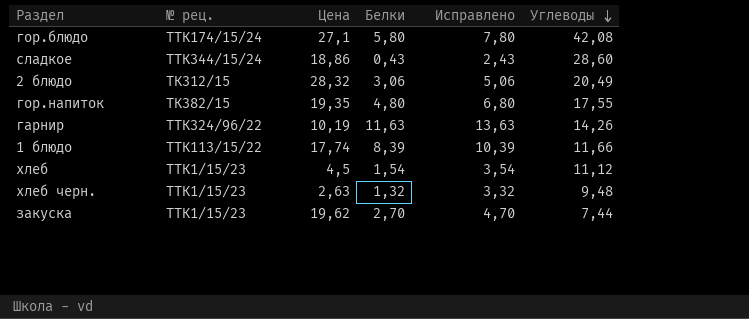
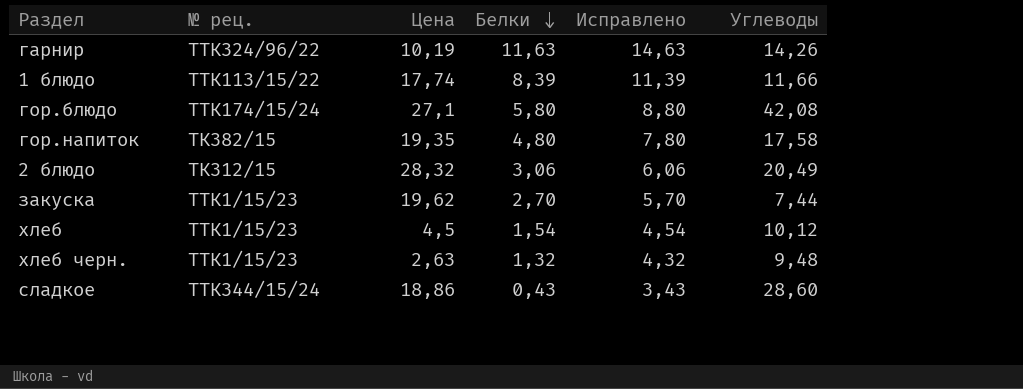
row order: Углеводы descending -> Белки descending
column Исправлено | formula: [Белки] + 2 -> [Белки] + 3
гор.напиток | Углеводы: 17,55 -> 17,58
хлеб | Углеводы: 11,12 -> 10,12

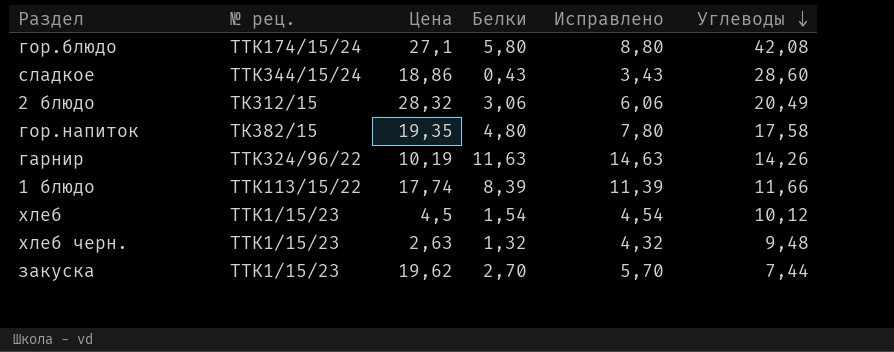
row order: Белки descending -> Углеводы descending

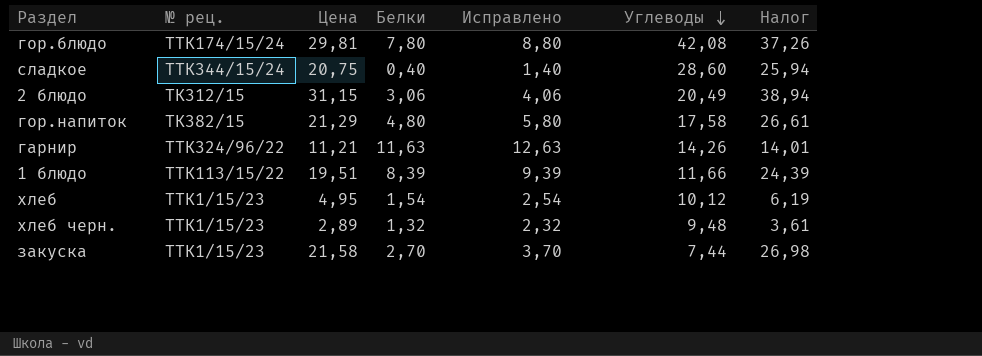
column Исправлено | formula: [Белки] + 3 -> [Белки] + 1
column Налог | formula: none -> [Цена] * 1,25
гор.блюдо | Цена: 27,1 -> 29,81
гор.блюдо | Белки: 5,80 -> 7,80
сладкое | Цена: 18,86 -> 20,75
сладкое | Белки: 0,43 -> 0,40
2 блюдо | Цена: 28,32 -> 31,15
гор.напиток | Цена: 19,35 -> 21,29
гарнир | Цена: 10,19 -> 11,21
1 блюдо | Цена: 17,74 -> 19,51
хлеб | Цена: 4,5 -> 4,95
хлеб черн. | Цена: 2,63 -> 2,89
закуска | Цена: 19,62 -> 21,58

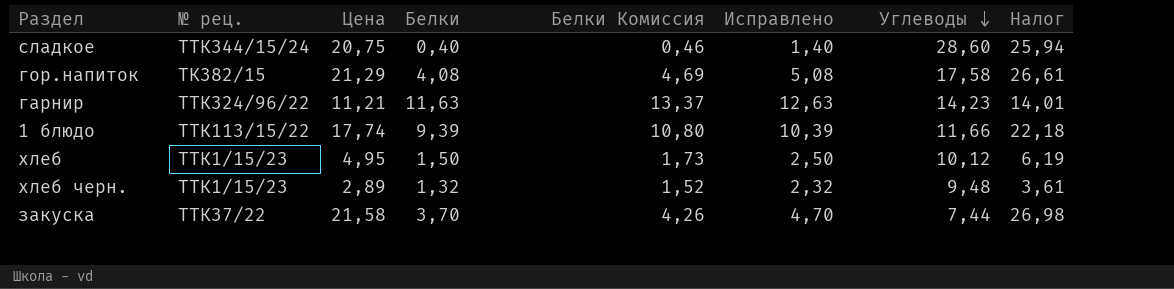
column Белки Комиссия | formula: none -> [Белки] * 1,15
row гор.блюдо: ТТК174/15/24 | 29,81 | 7,80 | 8,80 | 42,08 | 37,26 -> none
row 2 блюдо: ТК312/15 | 31,15 | 3,06 | 4,06 | 20,49 | 38,94 -> none
гор.напиток | Белки: 4,80 -> 4,08
гор.напиток | Исправлено: 5,80 -> 5,08
гарнир | Углеводы: 14,26 -> 14,23
1 блюдо | Цена: 19,51 -> 17,74
1 блюдо | Белки: 8,39 -> 9,39
1 блюдо | Исправлено: 9,39 -> 10,39
1 блюдо | Налог: 24,39 -> 22,18
хлеб | Белки: 1,54 -> 1,50
хлеб | Исправлено: 2,54 -> 2,50
закуска | № рец.: ТТК1/15/23 -> ТТК37/22
закуска | Белки: 2,70 -> 3,70
закуска | Исправлено: 3,70 -> 4,70

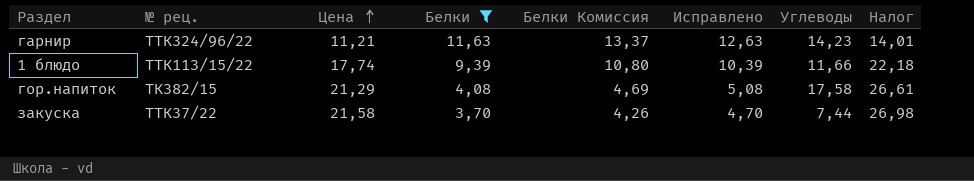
filter: none -> Белки >= 3,70
row order: Углеводы descending -> Цена ascending

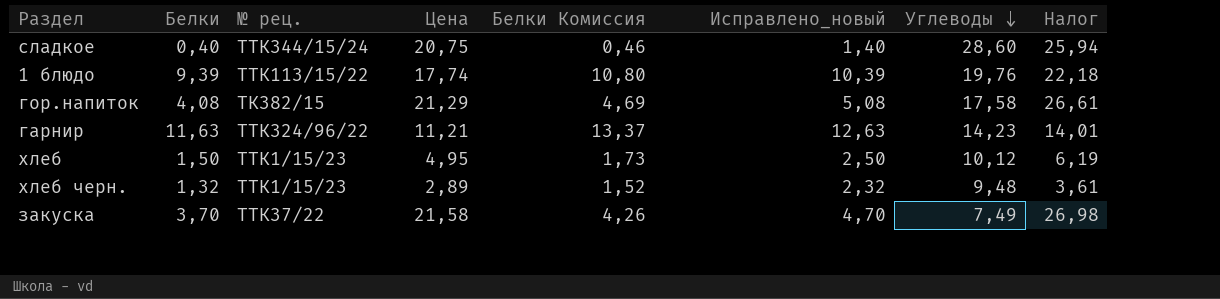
filter: Белки >= 3,70 -> none
row order: Цена ascending -> Углеводы descending
column Белки | position: 4 -> 2
column name: Исправлено -> Исправлено_новый
1 блюдо | Углеводы: 11,66 -> 19,76
закуска | Углеводы: 7,44 -> 7,49

